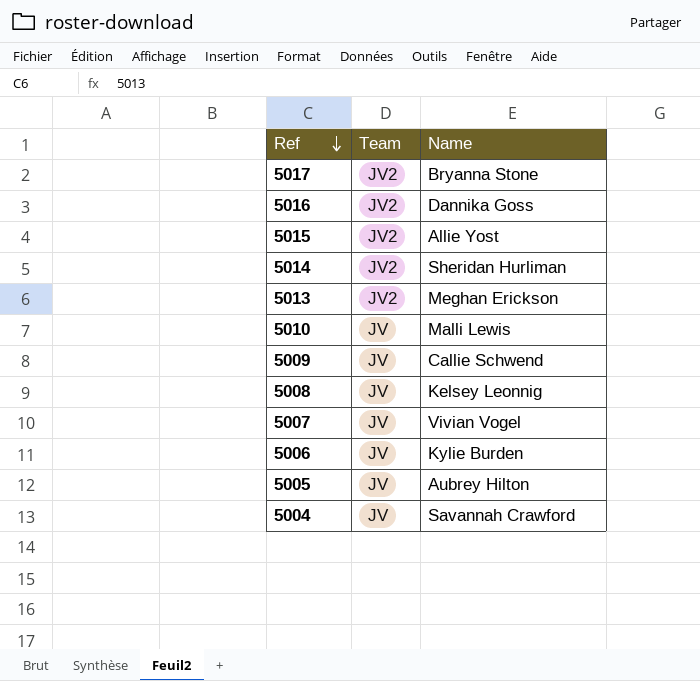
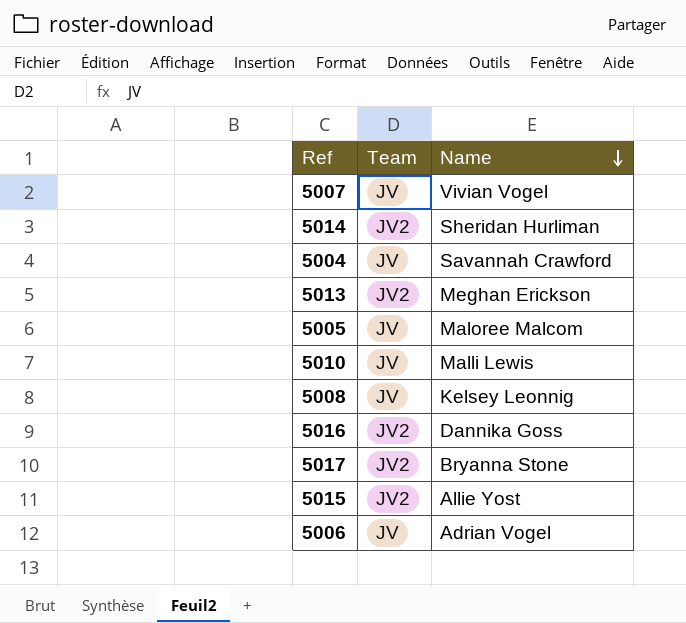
row order: Ref descending -> Name descending
row 5009: JV | Callie Schwend -> none
5005 | Name: Aubrey Hilton -> Maloree Malcom
5006 | Name: Kylie Burden -> Adrian Vogel

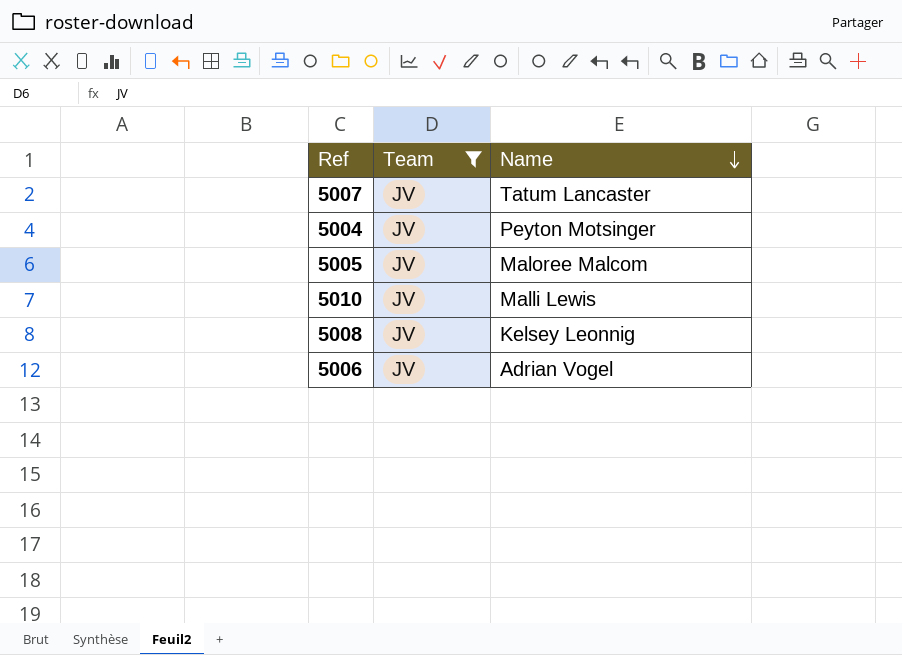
filter: none -> Team = JV
5007 | Name: Vivian Vogel -> Tatum Lancaster
5004 | Name: Savannah Crawford -> Peyton Motsinger

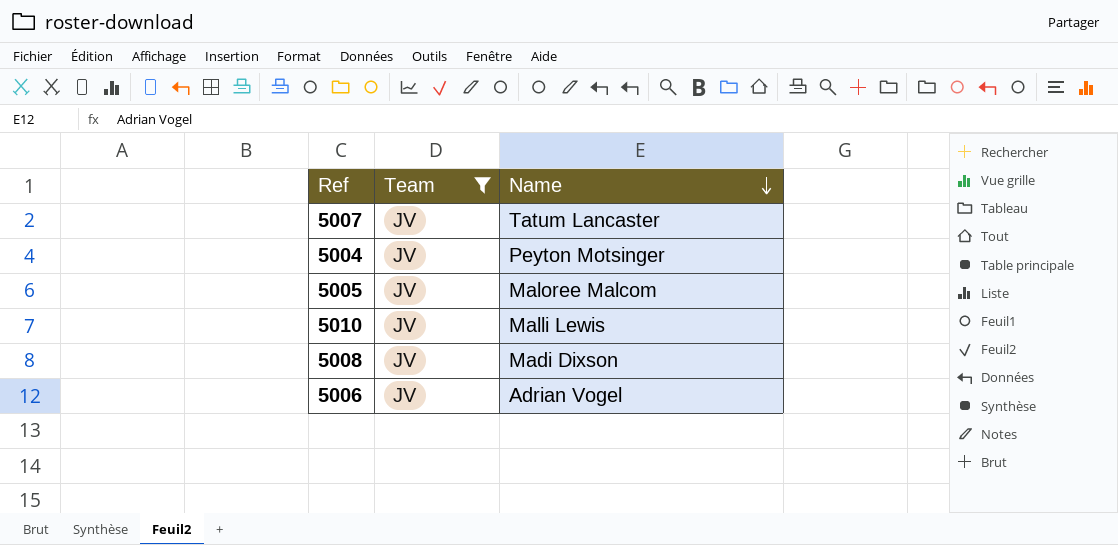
5008 | Name: Kelsey Leonnig -> Madi Dixson

